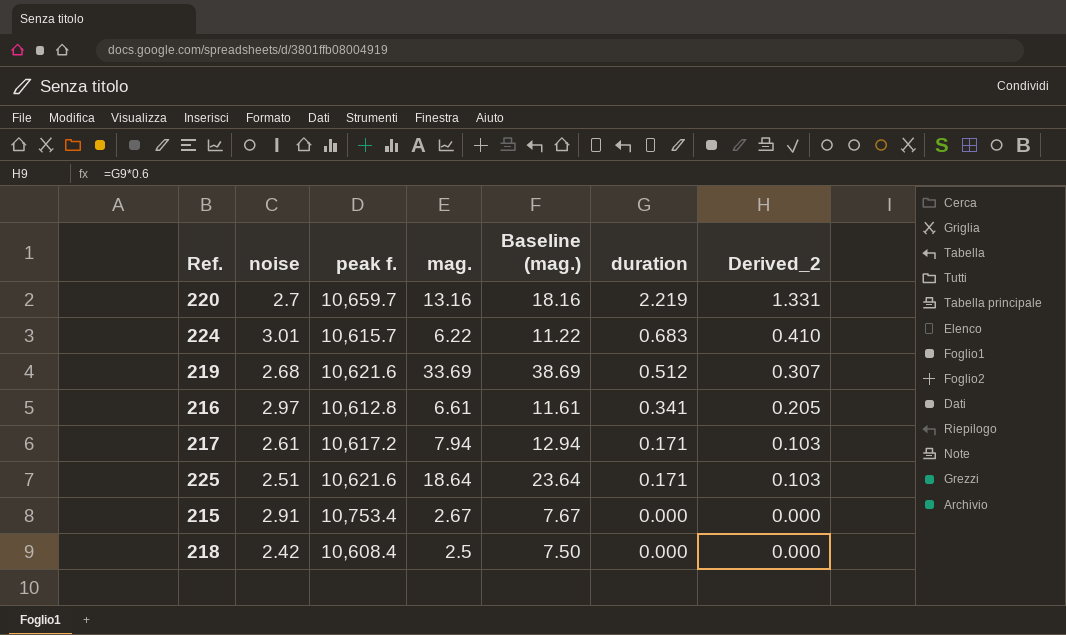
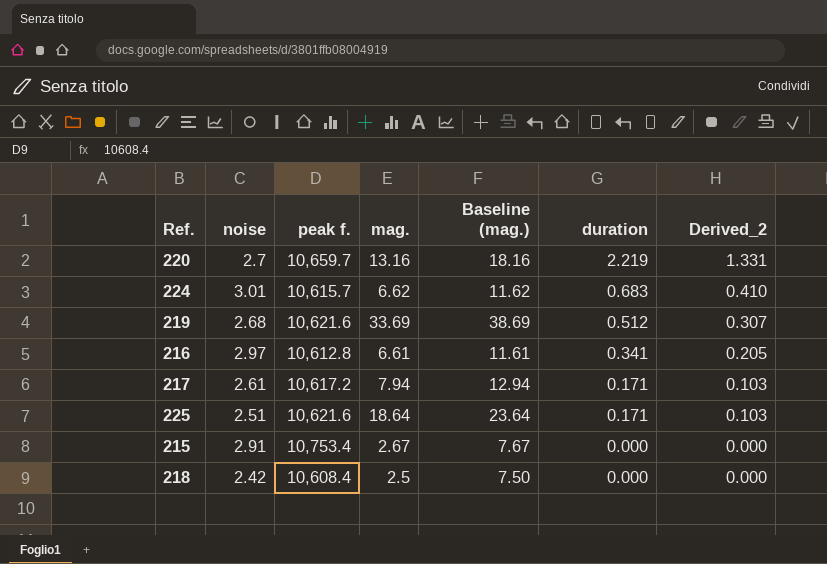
224 | mag.: 6.22 -> 6.62
224 | Baseline (mag.): 11.22 -> 11.62

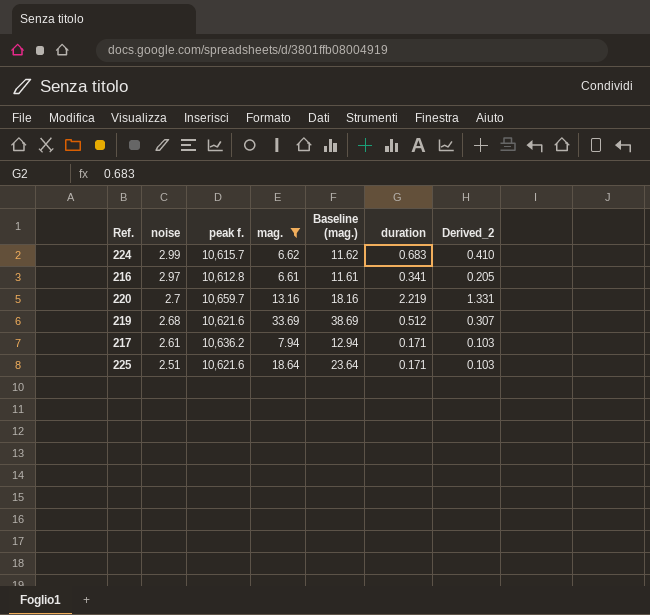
filter: none -> mag. >= 6.61
row order: duration descending -> noise descending
224 | noise: 3.01 -> 2.99
217 | peak f.: 10,617.2 -> 10,636.2

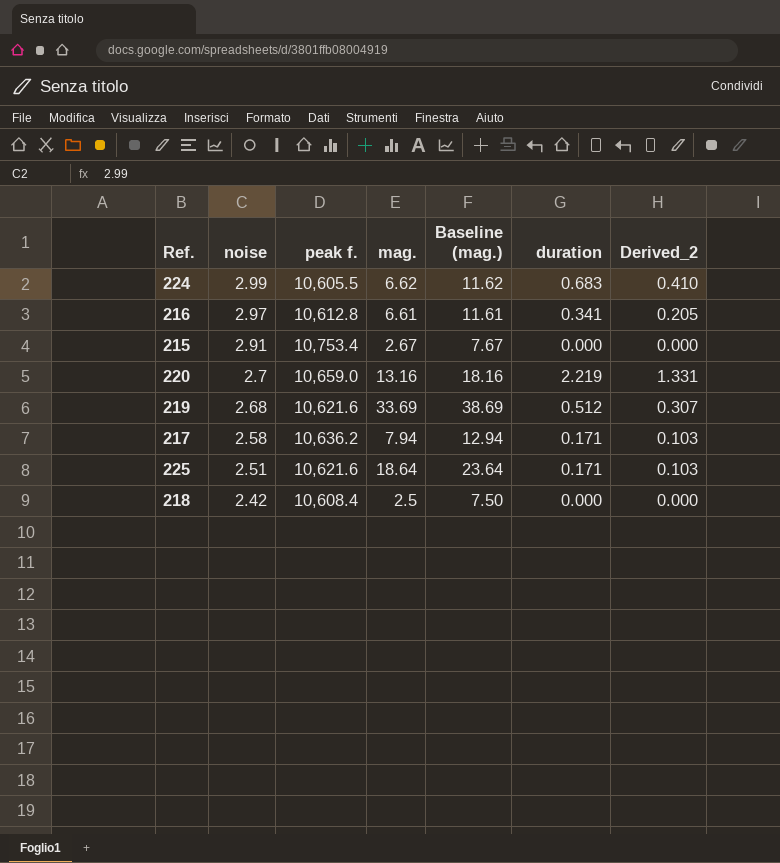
filter: mag. >= 6.61 -> none
224 | peak f.: 10,615.7 -> 10,605.5
220 | peak f.: 10,659.7 -> 10,659.0
217 | noise: 2.61 -> 2.58

